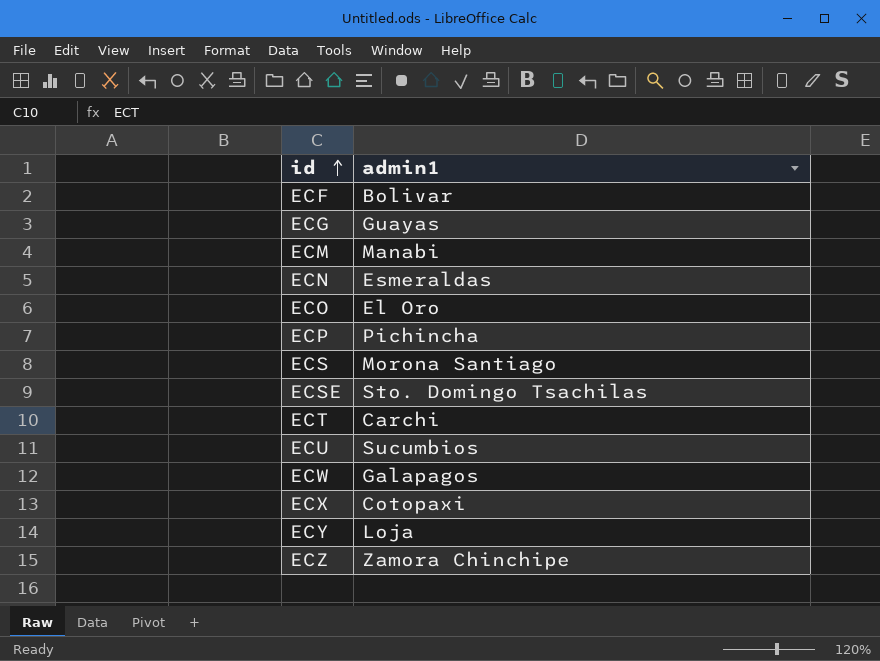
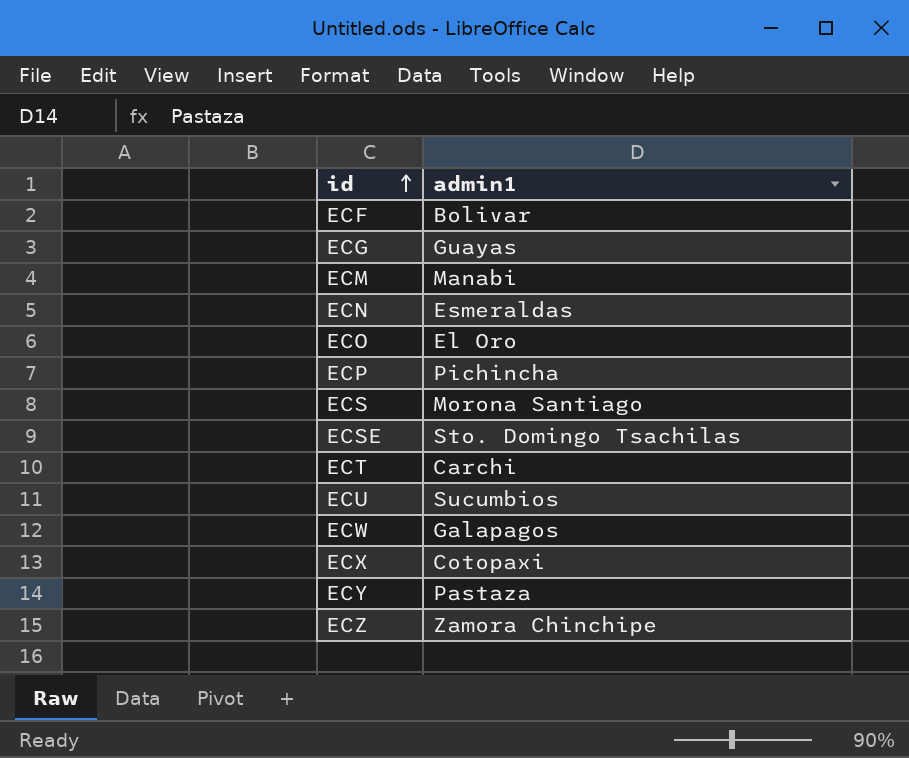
ECY | admin1: Loja -> Pastaza

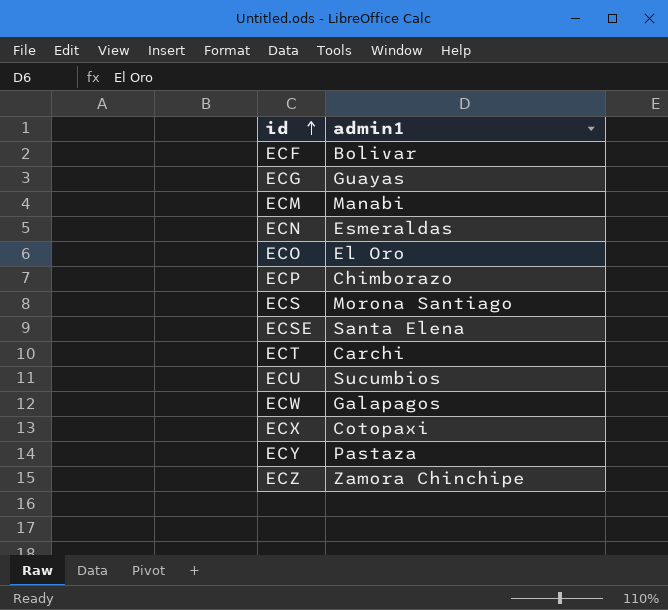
ECP | admin1: Pichincha -> Chimborazo
ECSE | admin1: Sto. Domingo Tsachilas -> Santa Elena

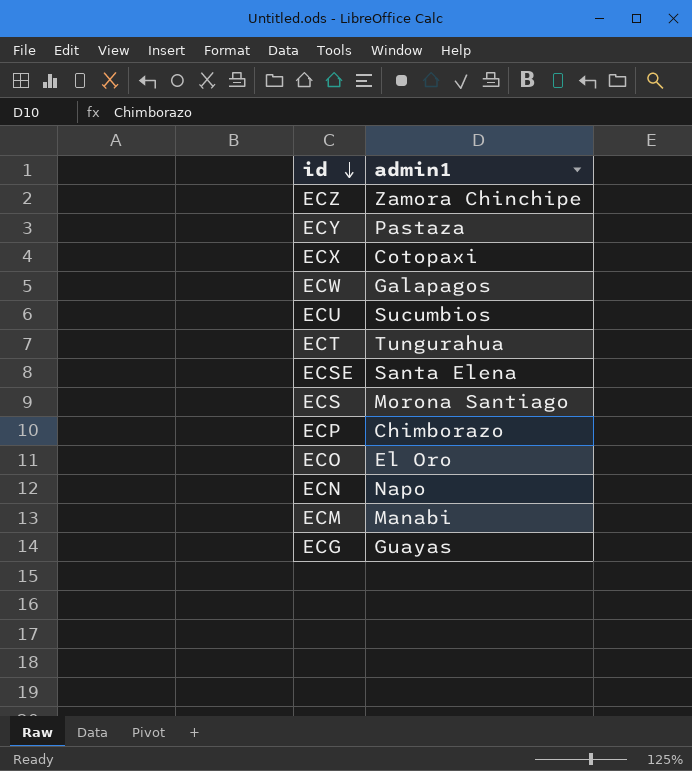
row order: id ascending -> id descending
row ECF: Bolivar -> none
ECT | admin1: Carchi -> Tungurahua
ECN | admin1: Esmeraldas -> Napo

